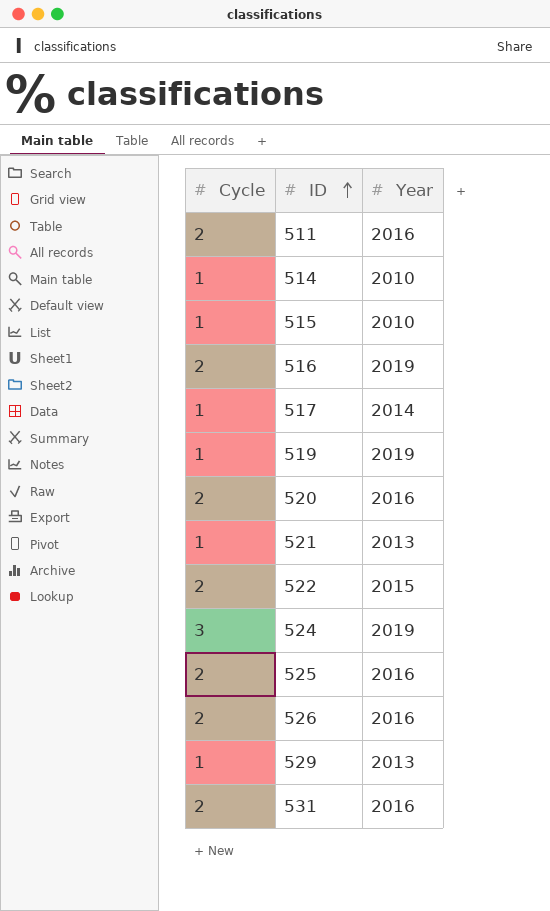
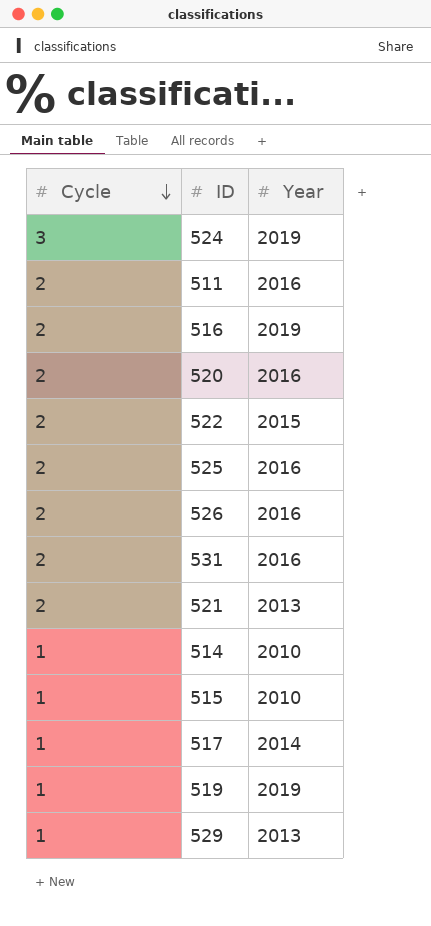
row order: ID ascending -> Cycle descending
521 | Cycle: 1 -> 2

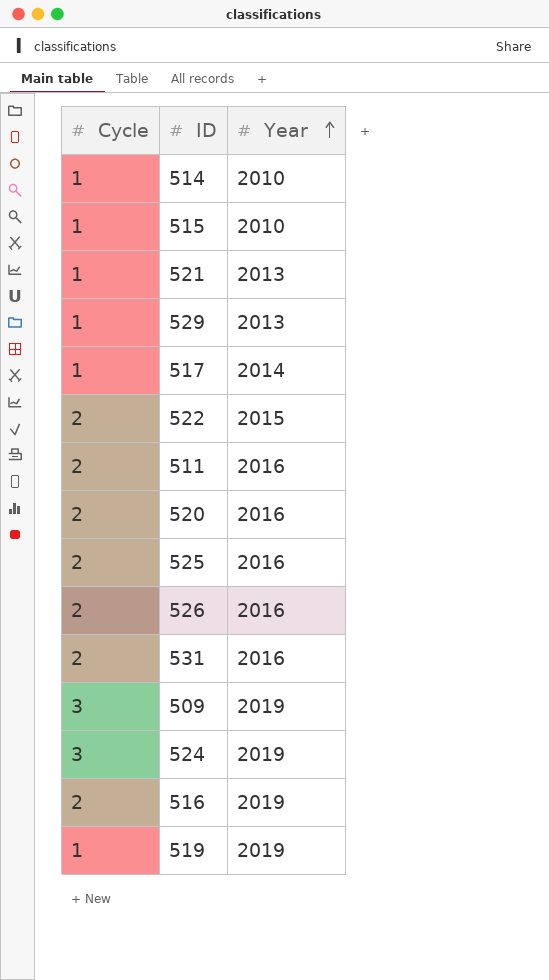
row order: Cycle descending -> Year ascending
521 | Cycle: 2 -> 1
row 509: none -> 3 | 2019

